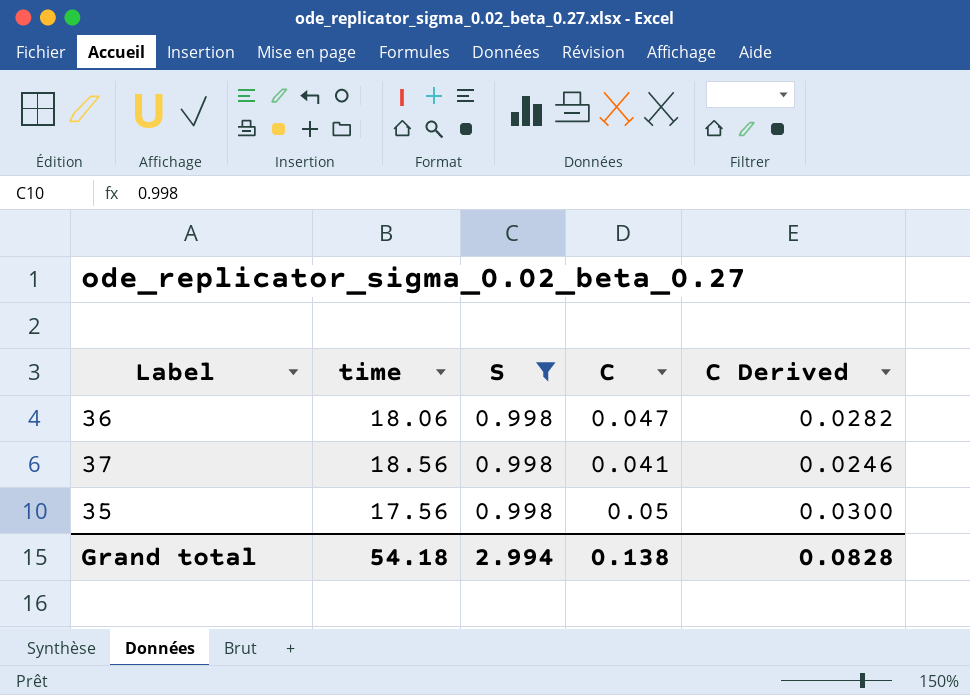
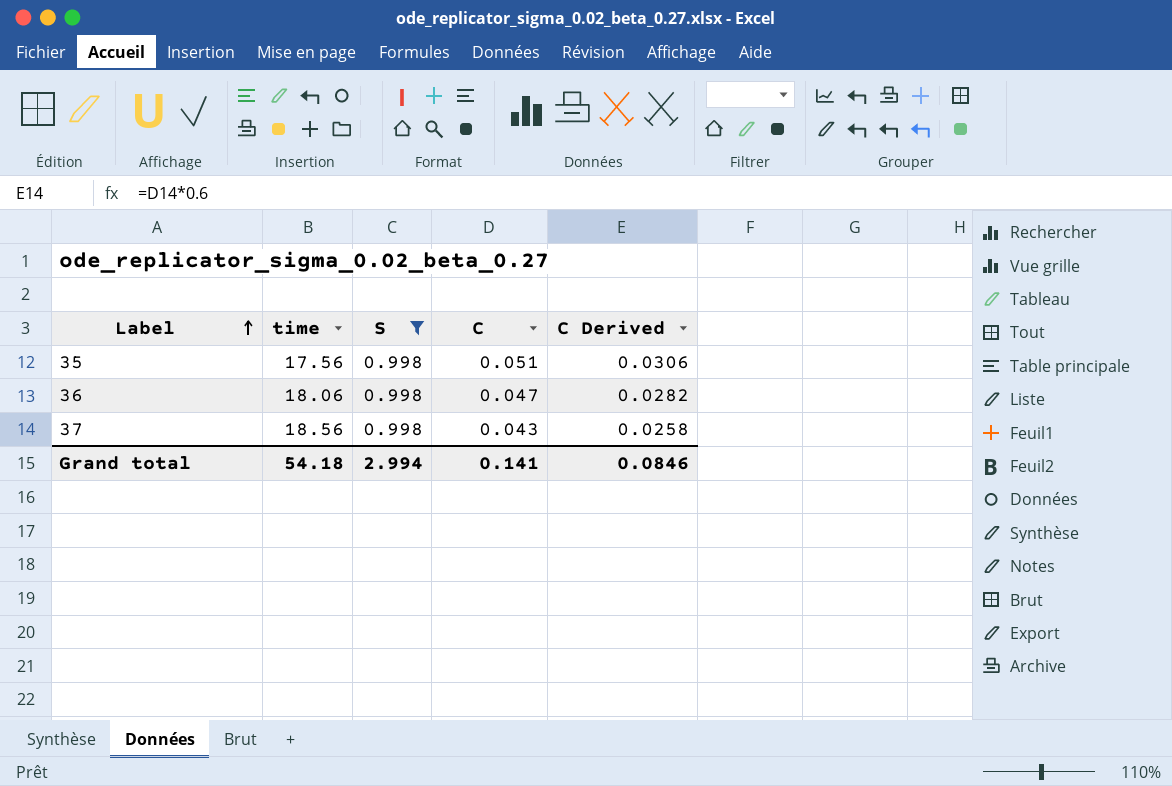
row order: none -> Label ascending
35 | C: 0.05 -> 0.051
35 | C Derived: 0.0300 -> 0.0306
37 | C: 0.041 -> 0.043
37 | C Derived: 0.0246 -> 0.0258
Grand total | C: 0.138 -> 0.141
Grand total | C Derived: 0.0828 -> 0.0846

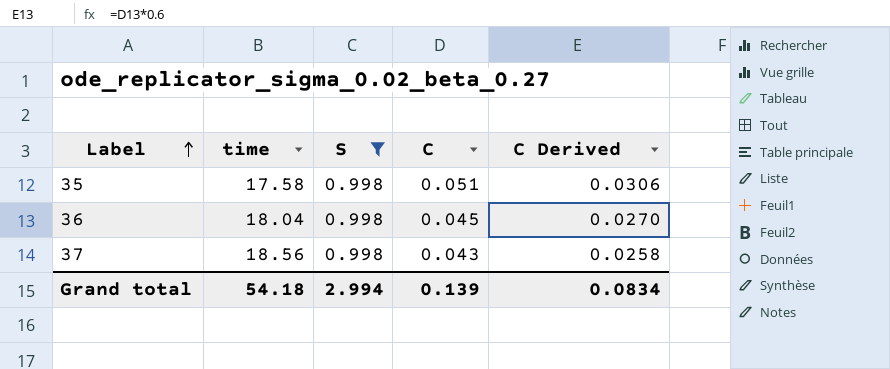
35 | time: 17.56 -> 17.58
36 | time: 18.06 -> 18.04
36 | C: 0.047 -> 0.045
36 | C Derived: 0.0282 -> 0.0270
Grand total | C: 0.141 -> 0.139
Grand total | C Derived: 0.0846 -> 0.0834

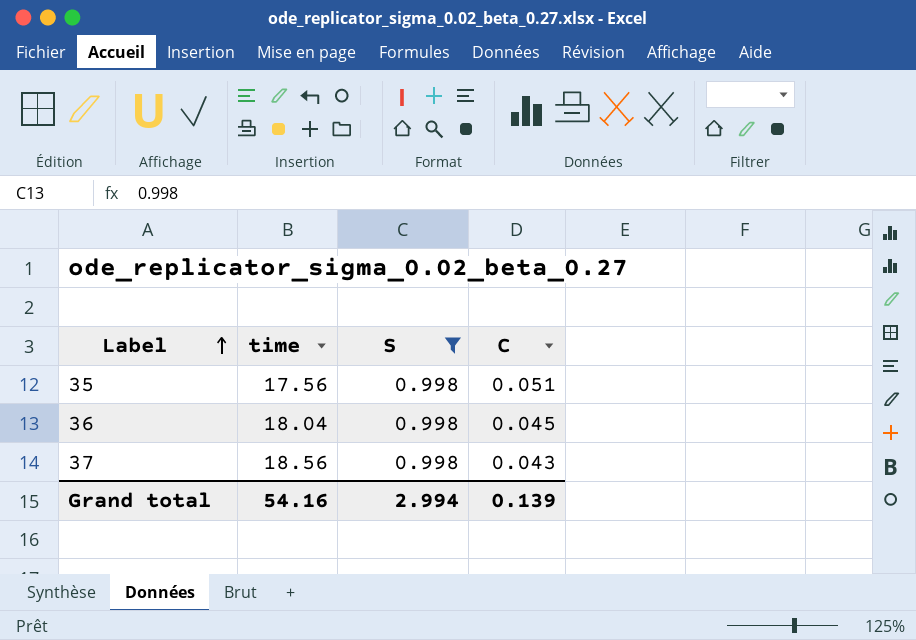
column C Derived | formula: [C] * 0.6 -> none
35 | time: 17.58 -> 17.56
Grand total | time: 54.18 -> 54.16

